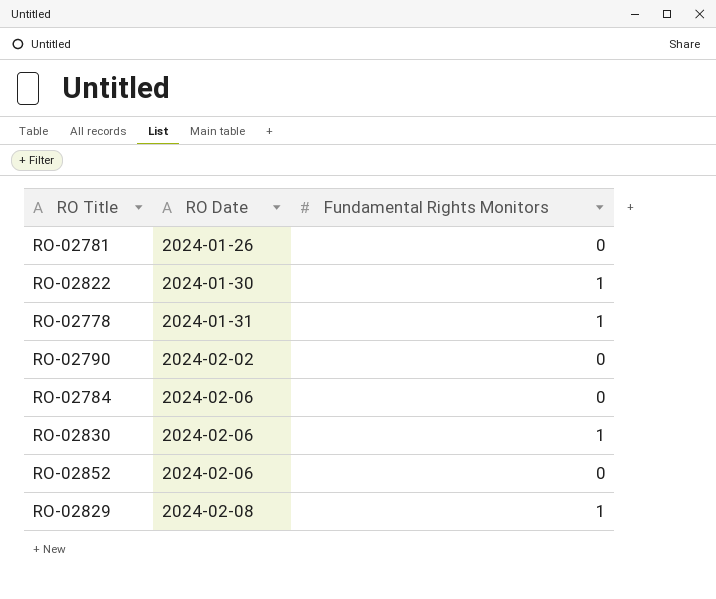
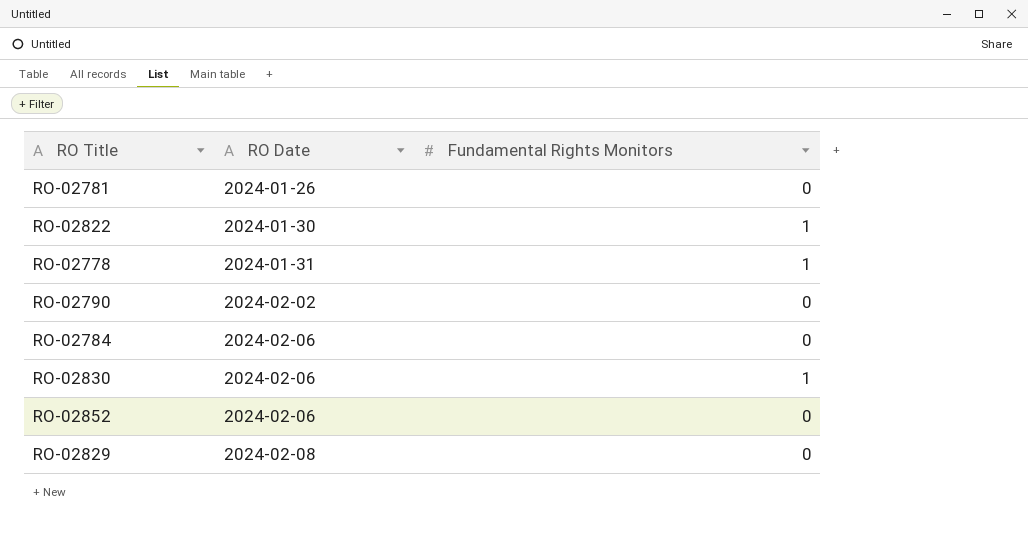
RO-02829 | Fundamental Rights Monitors: 1 -> 0

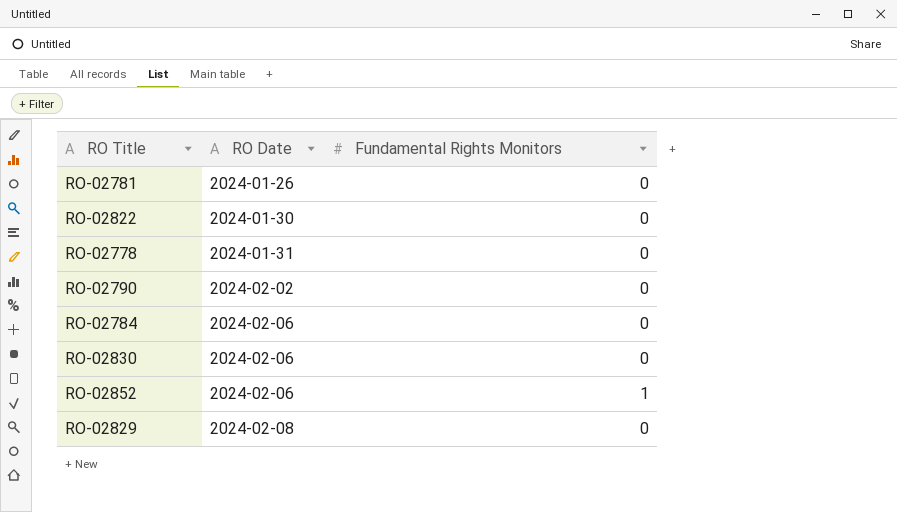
RO-02822 | Fundamental Rights Monitors: 1 -> 0
RO-02778 | Fundamental Rights Monitors: 1 -> 0
RO-02830 | Fundamental Rights Monitors: 1 -> 0
RO-02852 | Fundamental Rights Monitors: 0 -> 1

